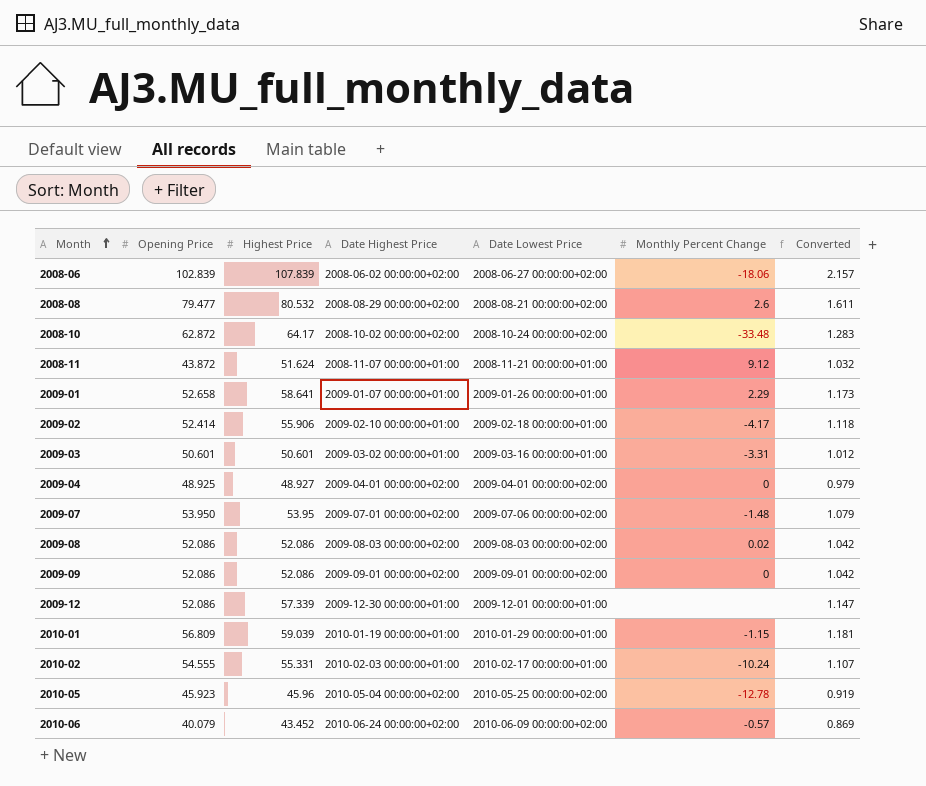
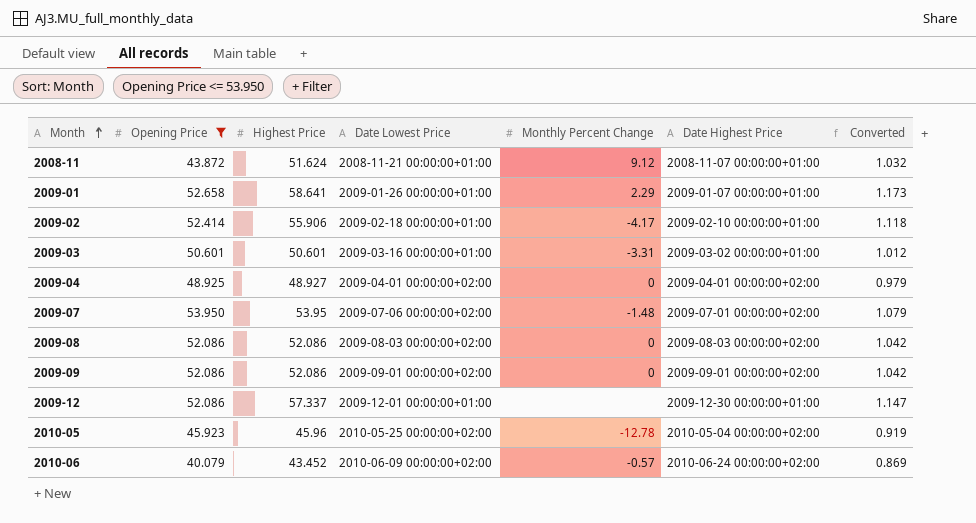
filter: none -> Opening Price <= 53.950
column Date Highest Price | position: 4 -> 6
2009-08 | Monthly Percent Change: 0.02 -> 0
2009-12 | Highest Price: 57.339 -> 57.337

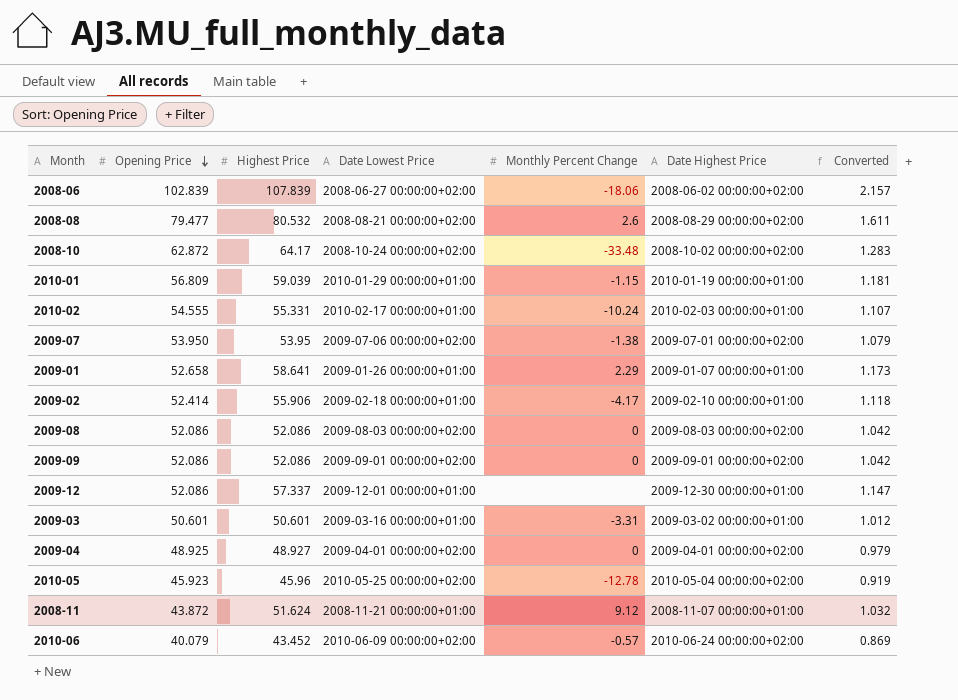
filter: Opening Price <= 53.950 -> none
row order: Month ascending -> Opening Price descending
2009-07 | Monthly Percent Change: -1.48 -> -1.38

